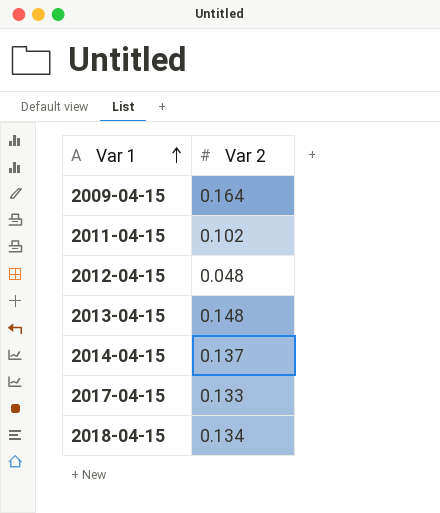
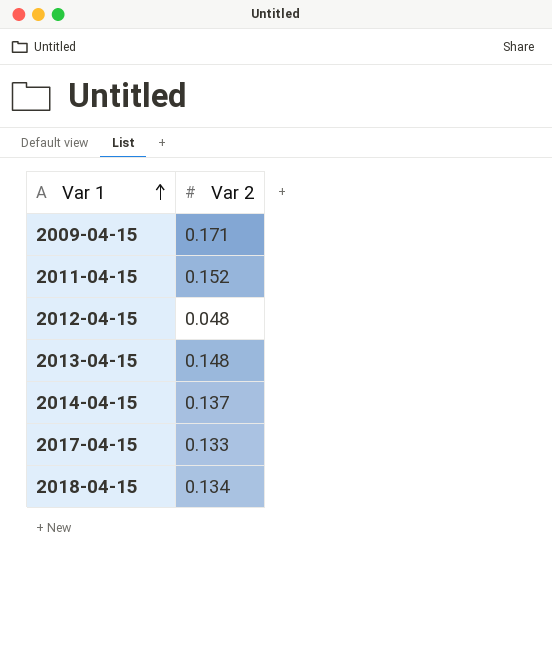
2009-04-15 | Var 2: 0.164 -> 0.171
2011-04-15 | Var 2: 0.102 -> 0.152

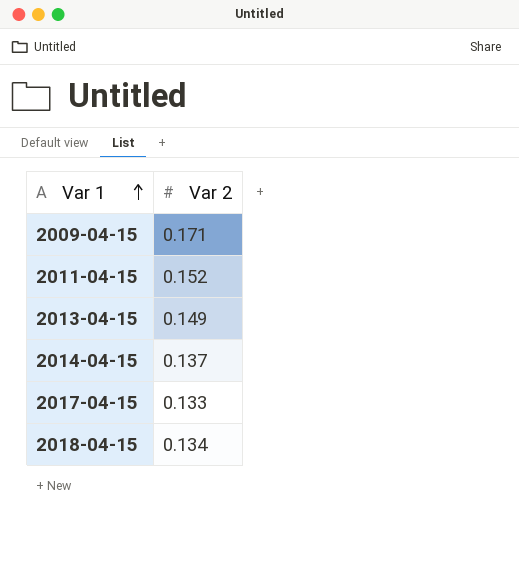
row 2012-04-15: 0.048 -> none
2013-04-15 | Var 2: 0.148 -> 0.149

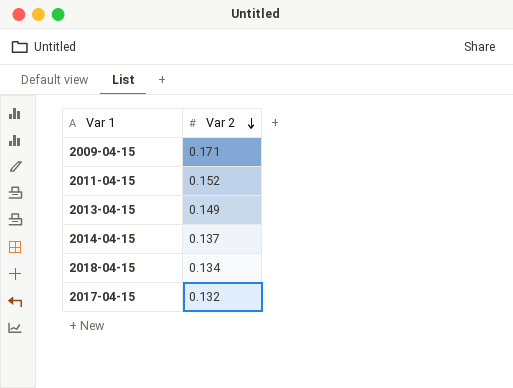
row order: Var 1 ascending -> Var 2 descending
2017-04-15 | Var 2: 0.133 -> 0.132

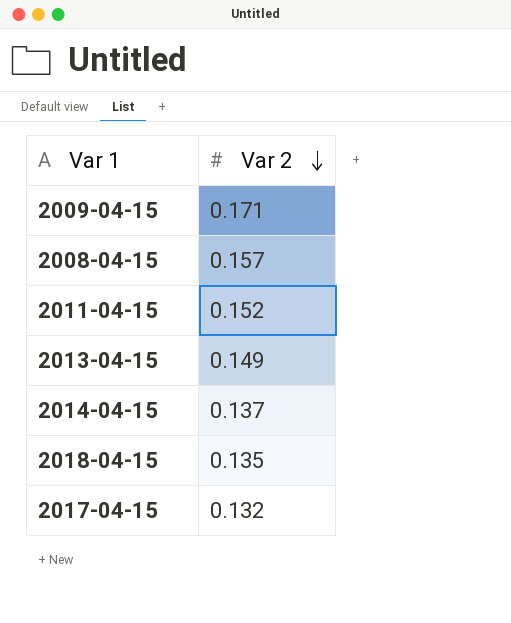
row 2008-04-15: none -> 0.157
2018-04-15 | Var 2: 0.134 -> 0.135

